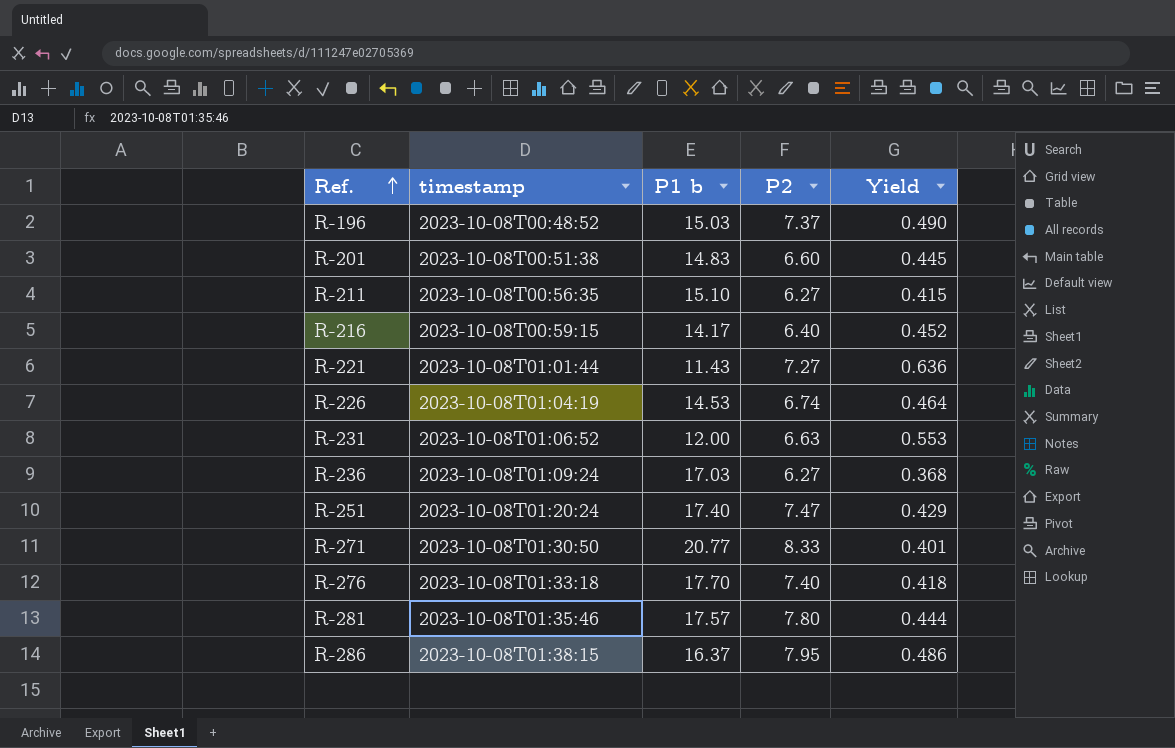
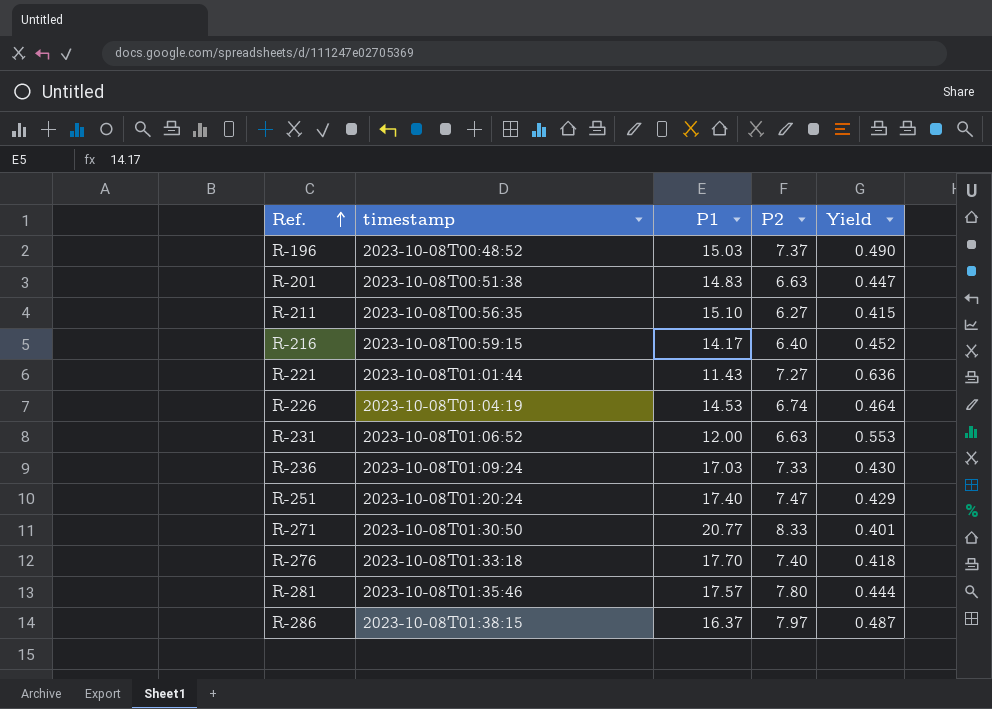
column name: P1 b -> P1
R-201 | P2: 6.60 -> 6.63
R-201 | Yield: 0.445 -> 0.447
R-236 | P2: 6.27 -> 7.33
R-236 | Yield: 0.368 -> 0.430
R-286 | P2: 7.95 -> 7.97
R-286 | Yield: 0.486 -> 0.487

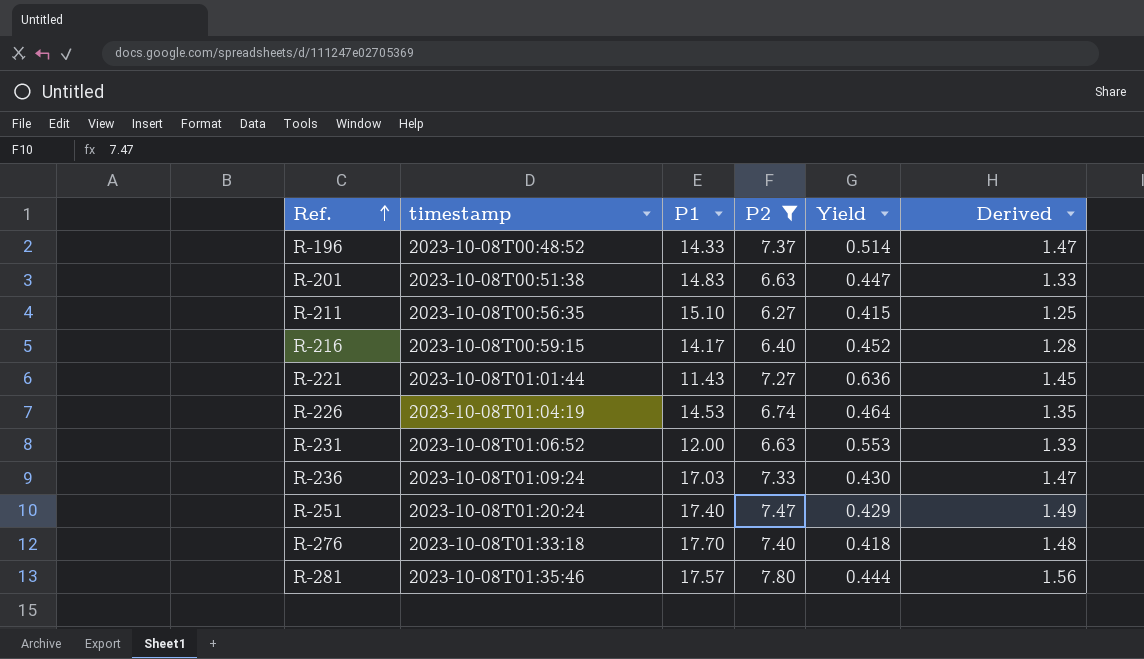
filter: none -> P2 <= 7.80
column Derived | formula: none -> [P2] * 0.2
R-196 | P1: 15.03 -> 14.33
R-196 | Yield: 0.490 -> 0.514

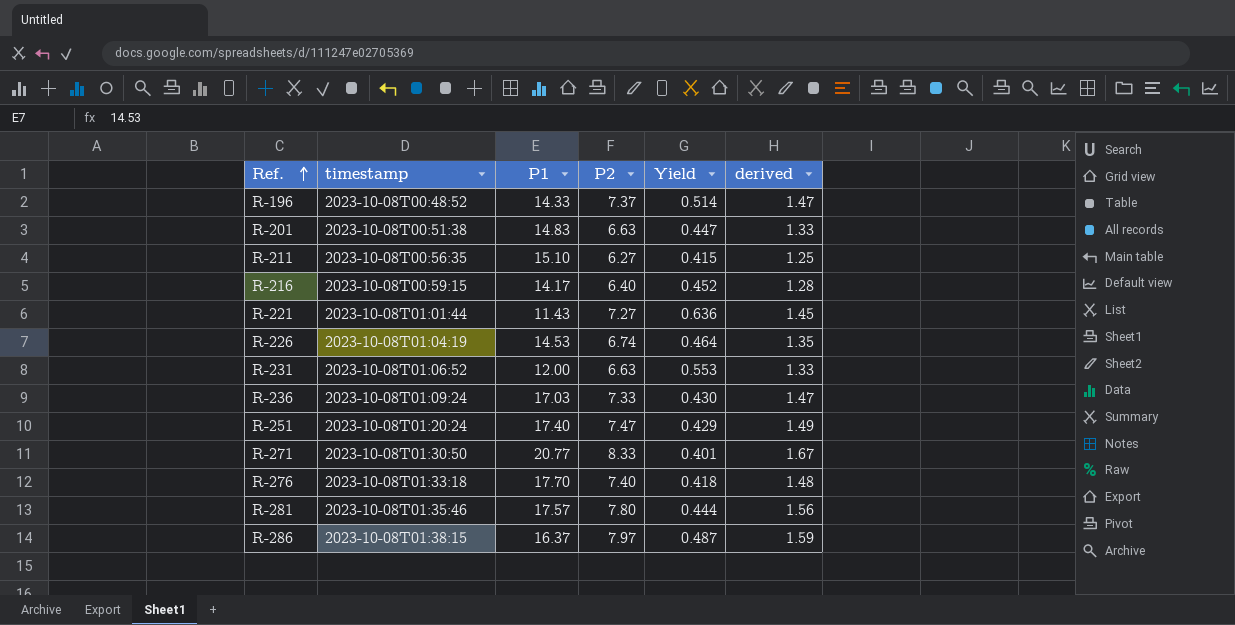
filter: P2 <= 7.80 -> none
column name: Derived -> derived

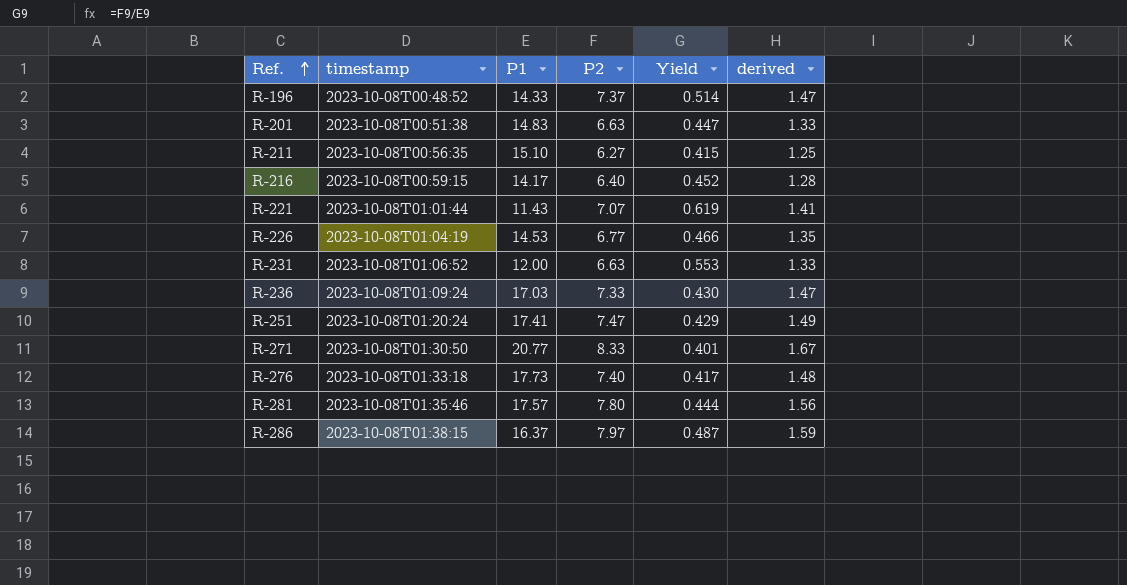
R-221 | P2: 7.27 -> 7.07
R-221 | Yield: 0.636 -> 0.619
R-221 | derived: 1.45 -> 1.41
R-226 | P2: 6.74 -> 6.77
R-226 | Yield: 0.464 -> 0.466
R-251 | P1: 17.40 -> 17.41
R-276 | P1: 17.70 -> 17.73
R-276 | Yield: 0.418 -> 0.417

